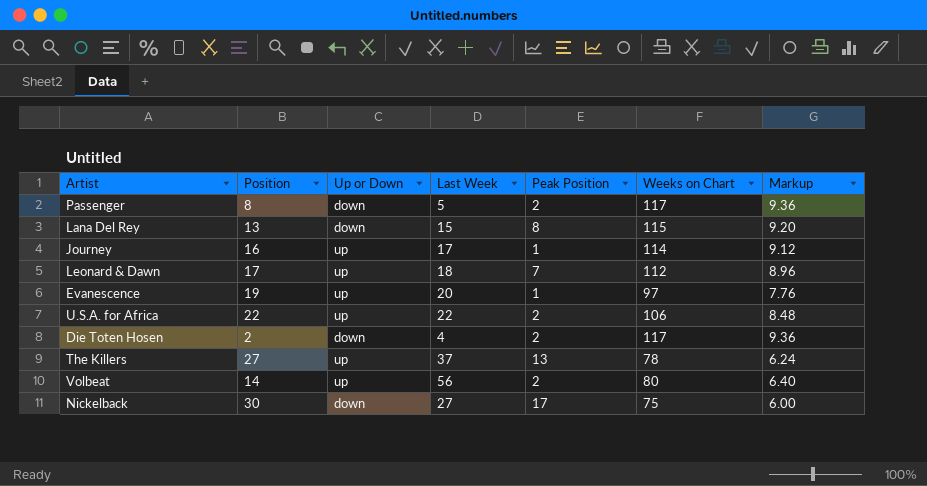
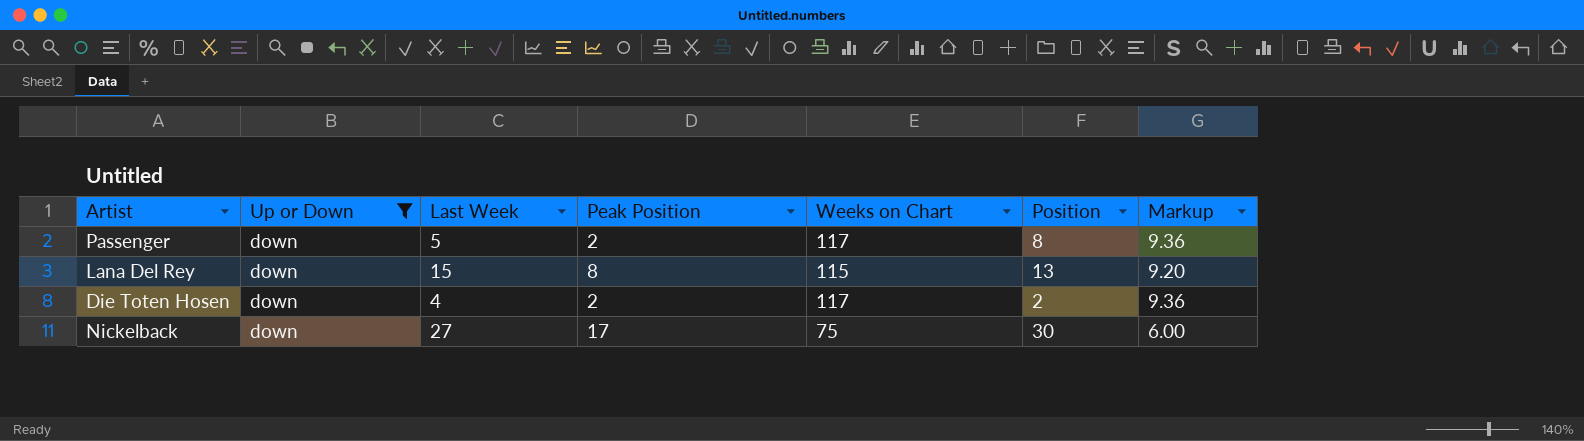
filter: none -> Up or Down = down
column Position | position: 2 -> 6

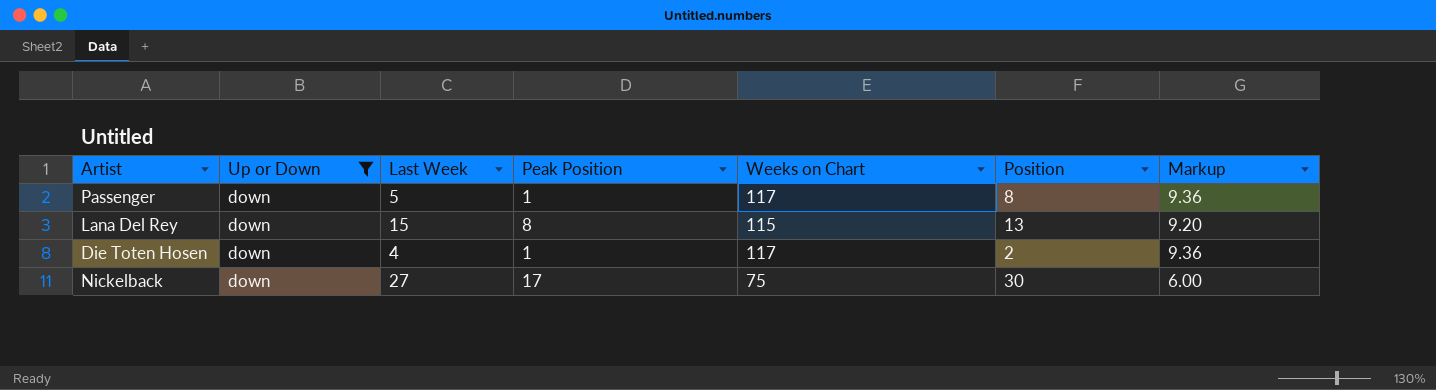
Passenger | Peak Position: 2 -> 1
Die Toten Hosen | Peak Position: 2 -> 1

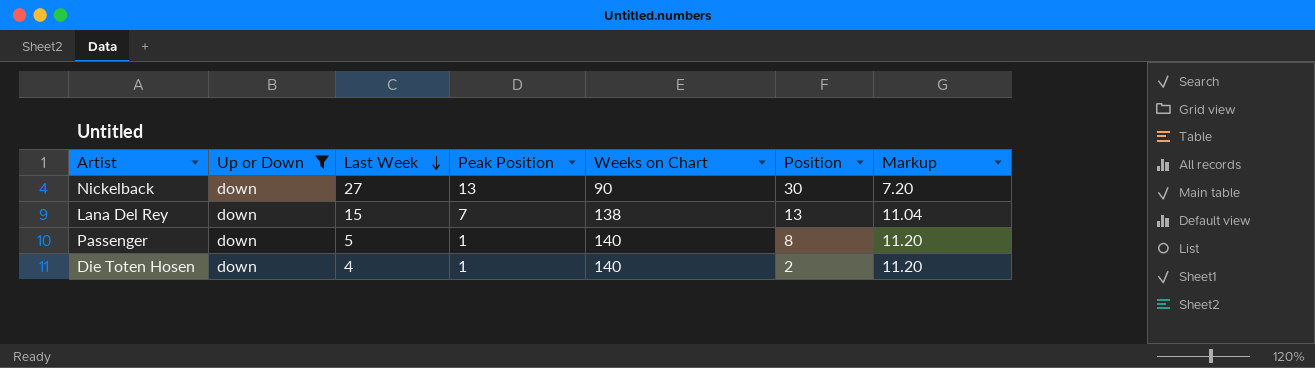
row order: none -> Last Week descending
Nickelback | Peak Position: 17 -> 13
Nickelback | Weeks on Chart: 75 -> 90
Nickelback | Markup: 6.00 -> 7.20
Lana Del Rey | Peak Position: 8 -> 7
Lana Del Rey | Weeks on Chart: 115 -> 138
Lana Del Rey | Markup: 9.20 -> 11.04
Passenger | Weeks on Chart: 117 -> 140
Passenger | Markup: 9.36 -> 11.20
Die Toten Hosen | Weeks on Chart: 117 -> 140
Die Toten Hosen | Markup: 9.36 -> 11.20

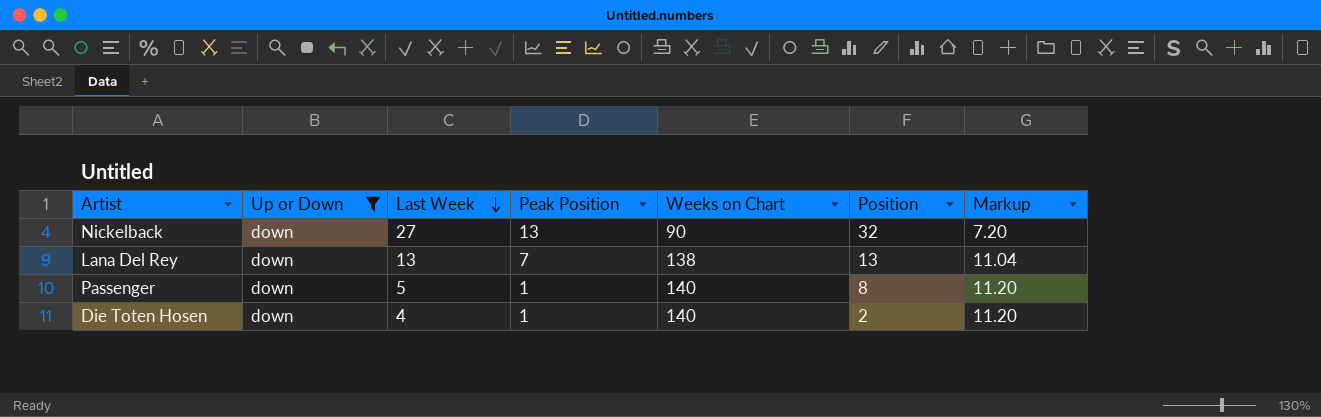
Nickelback | Position: 30 -> 32
Lana Del Rey | Last Week: 15 -> 13

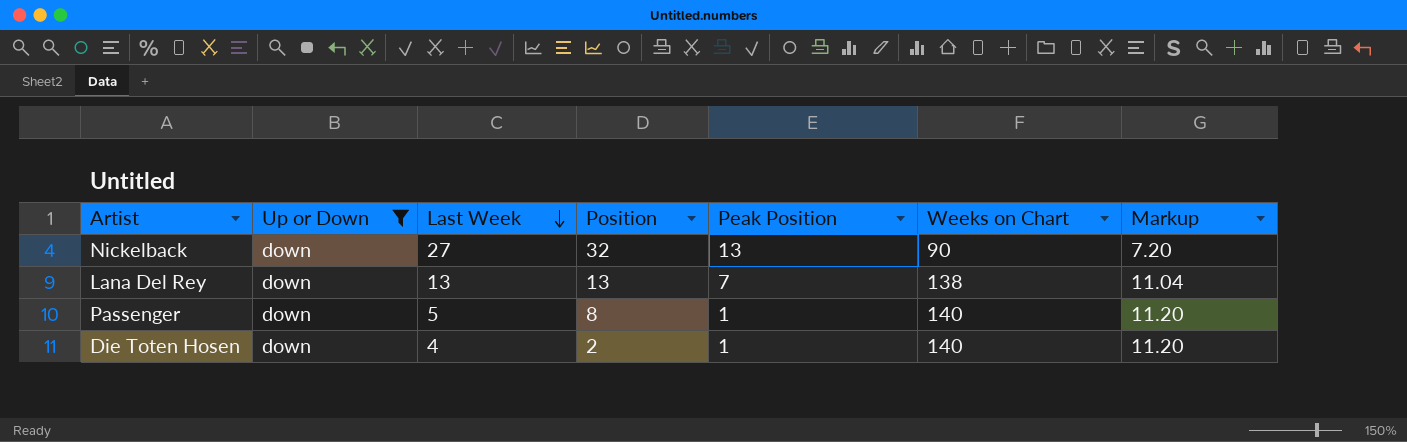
column Position | position: 6 -> 4

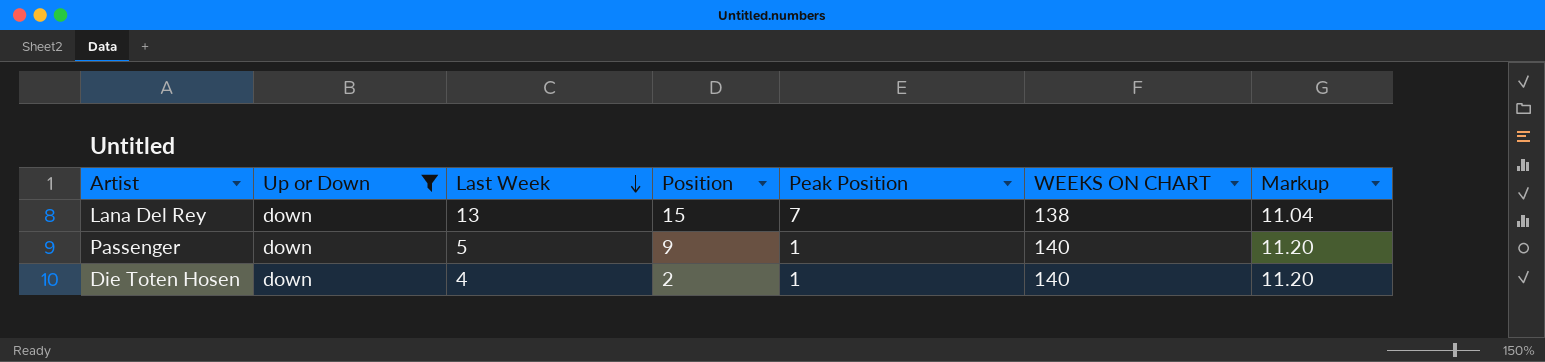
column name: Weeks on Chart -> WEEKS ON CHART
row Nickelback: down | 27 | 32 | 13 | 90 | 7.20 -> none
Lana Del Rey | Position: 13 -> 15
Passenger | Position: 8 -> 9

